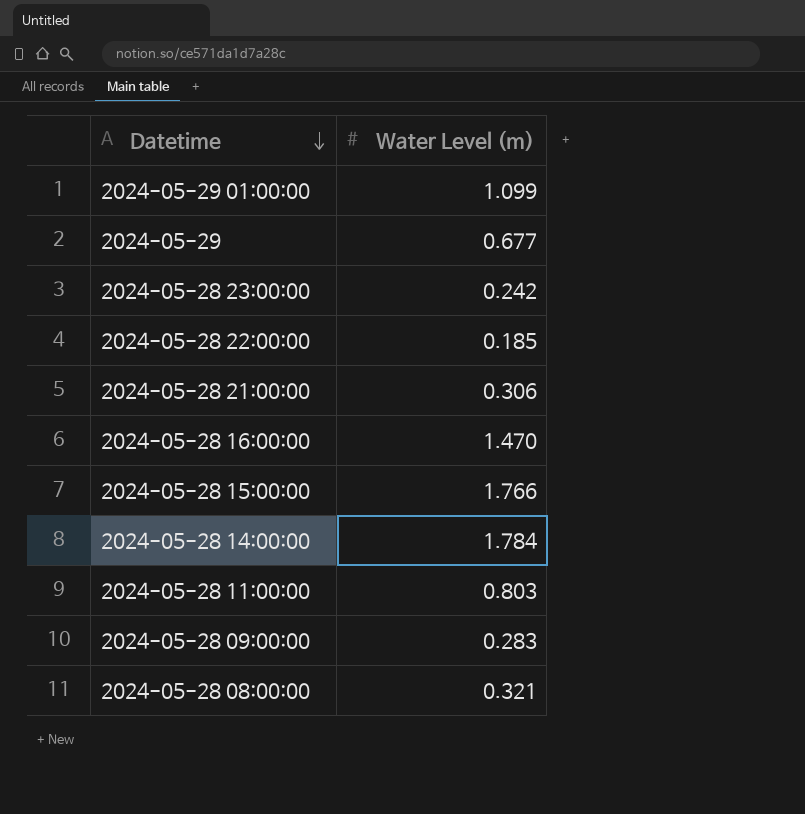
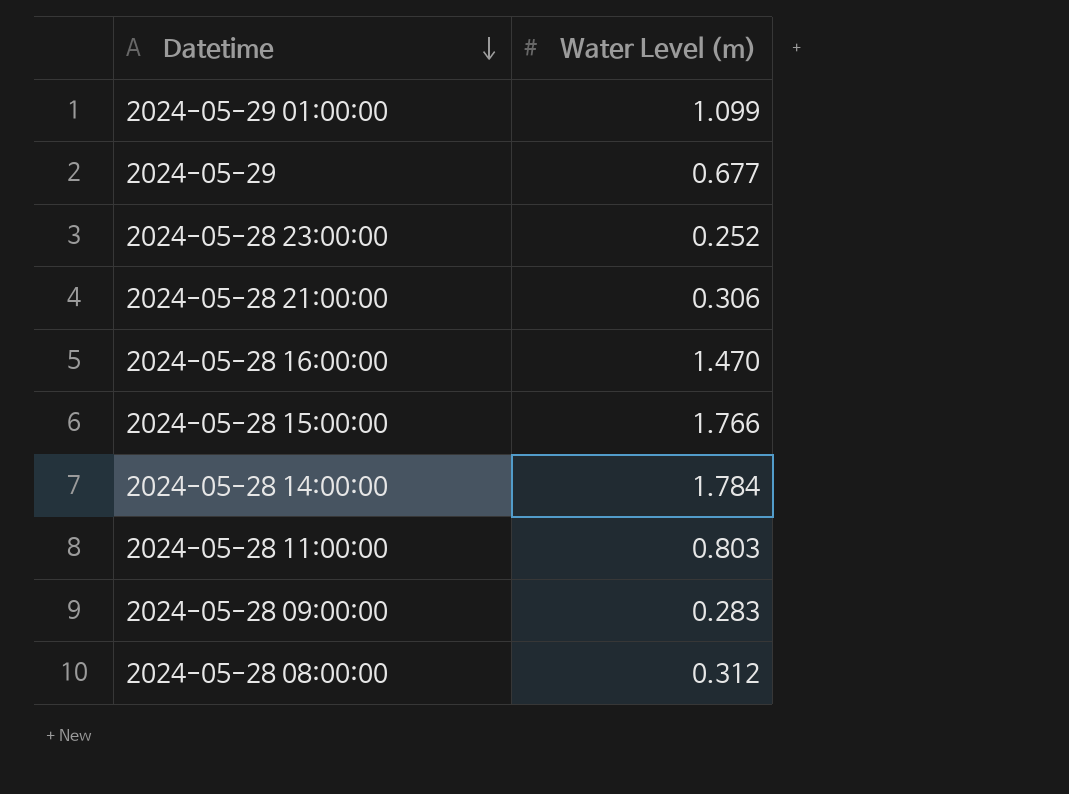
row 2024-05-28 22:00:00: 0.185 -> none
2024-05-28 23:00:00 | Water Level (m): 0.242 -> 0.252
2024-05-28 08:00:00 | Water Level (m): 0.321 -> 0.312

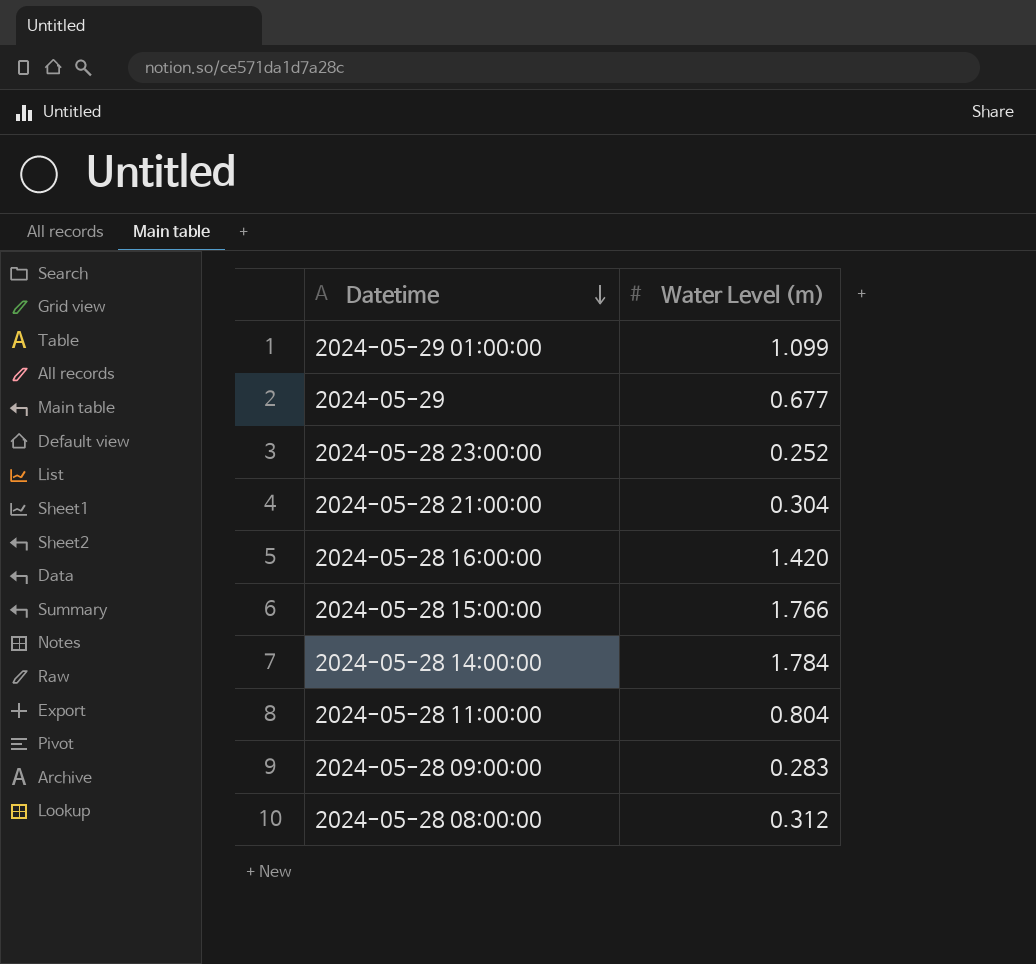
2024-05-28 21:00:00 | Water Level (m): 0.306 -> 0.304
2024-05-28 16:00:00 | Water Level (m): 1.470 -> 1.420
2024-05-28 11:00:00 | Water Level (m): 0.803 -> 0.804

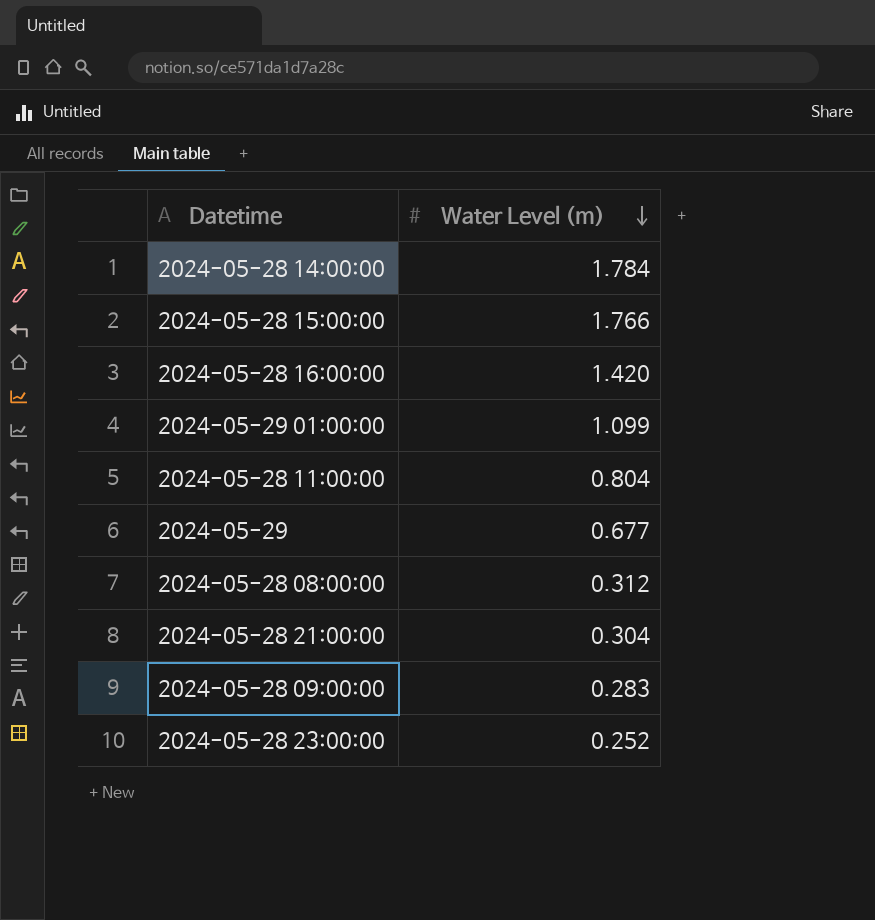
row order: Datetime descending -> Water Level (m) descending

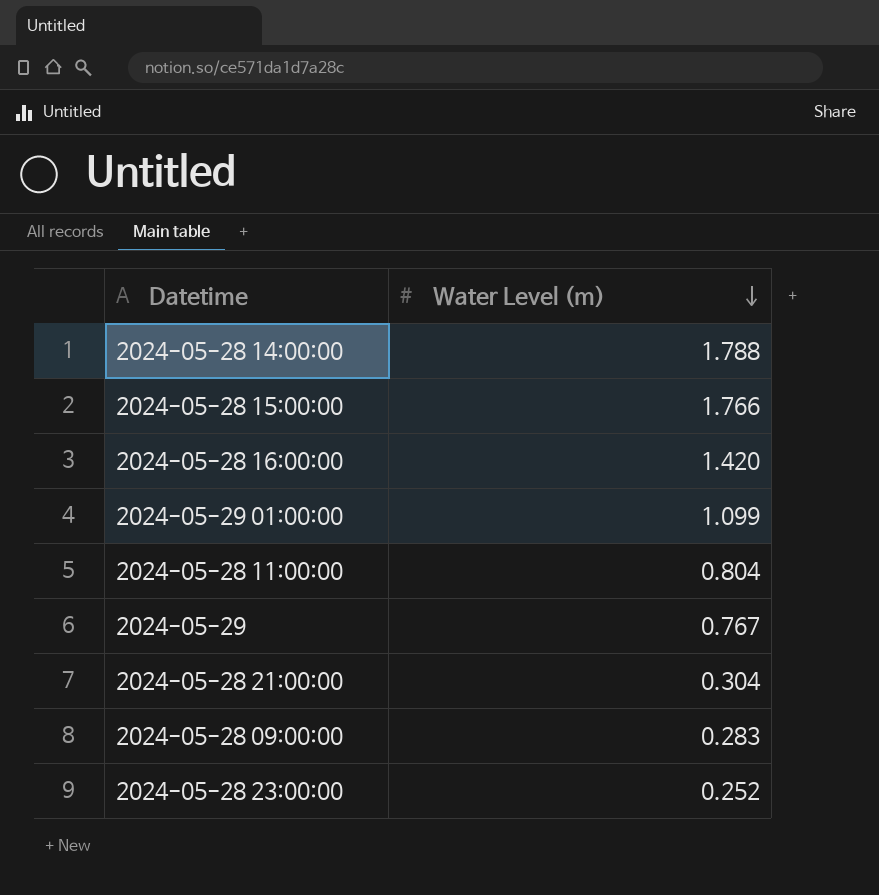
row 2024-05-28 08:00:00: 0.312 -> none
2024-05-28 14:00:00 | Water Level (m): 1.784 -> 1.788
2024-05-29 | Water Level (m): 0.677 -> 0.767

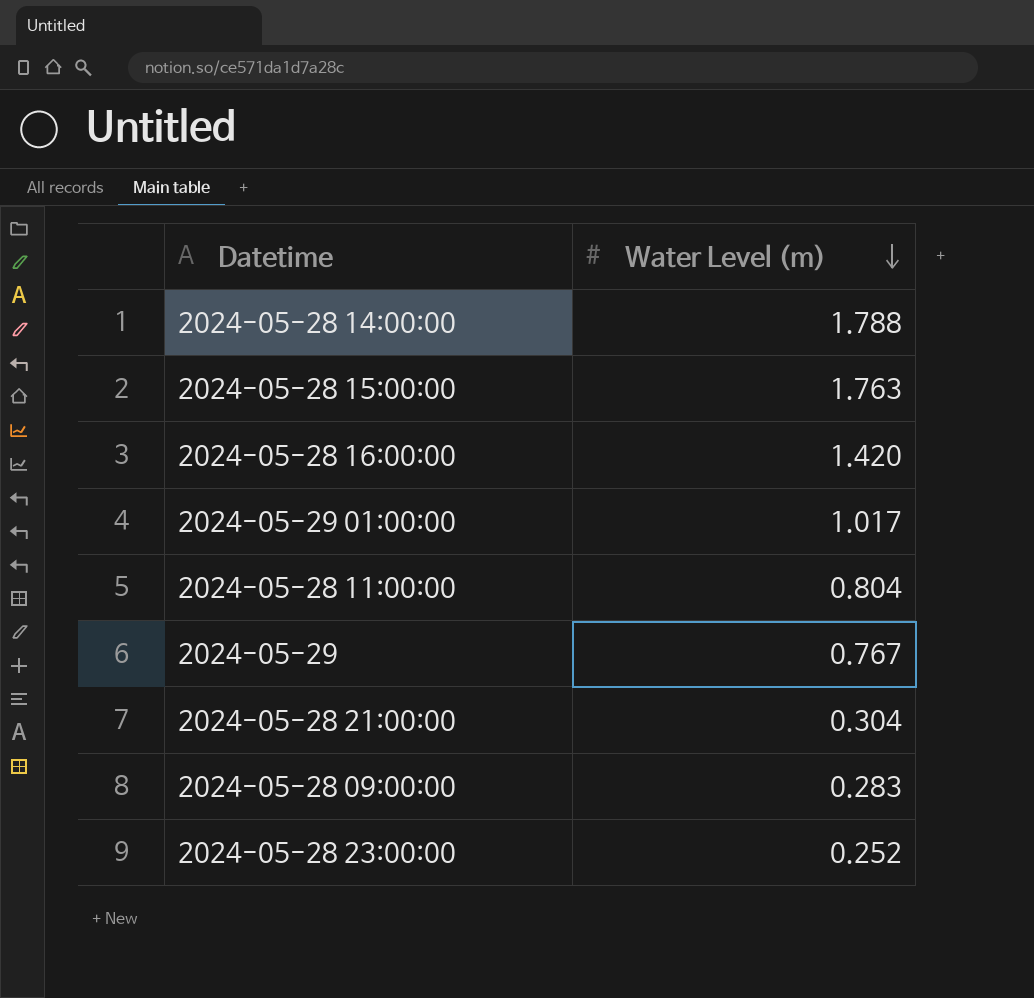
2024-05-28 15:00:00 | Water Level (m): 1.766 -> 1.763
2024-05-29 01:00:00 | Water Level (m): 1.099 -> 1.017

